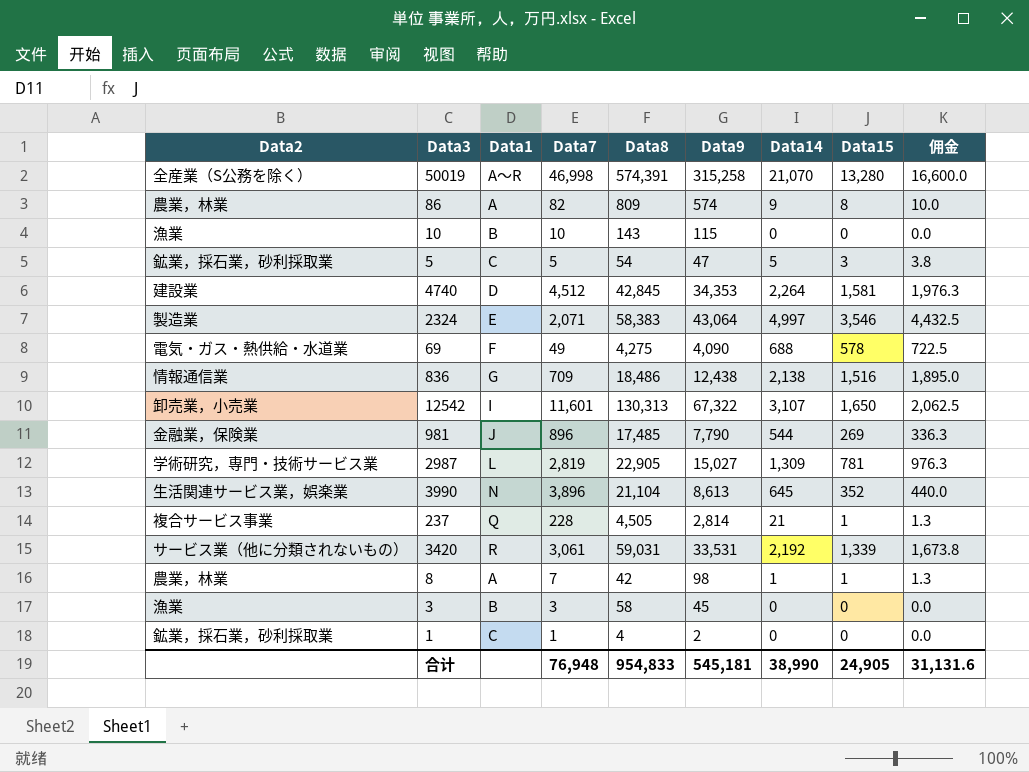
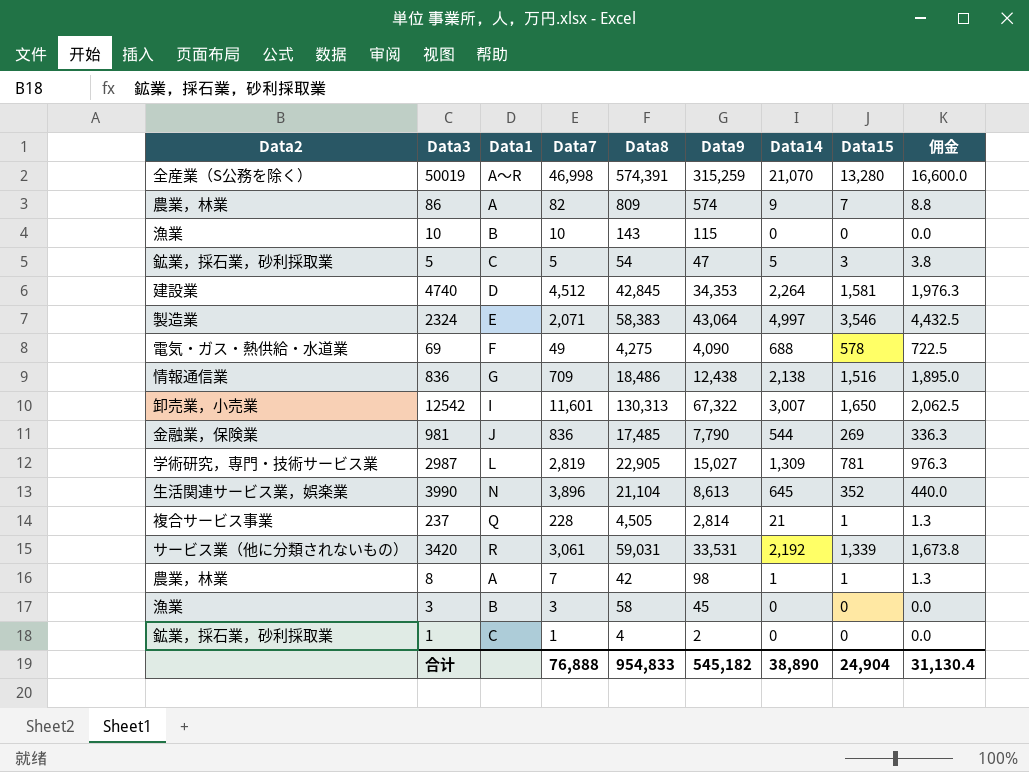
50019 | Data9: 315,258 -> 315,259
86 | Data15: 8 -> 7
86 | 佣金: 10.0 -> 8.8
12542 | Data14: 3,107 -> 3,007
981 | Data7: 896 -> 836
合计 | Data7: 76,948 -> 76,888
合计 | Data9: 545,181 -> 545,182
合计 | Data14: 38,990 -> 38,890
合计 | Data15: 24,905 -> 24,904
合计 | 佣金: 31,131.6 -> 31,130.4

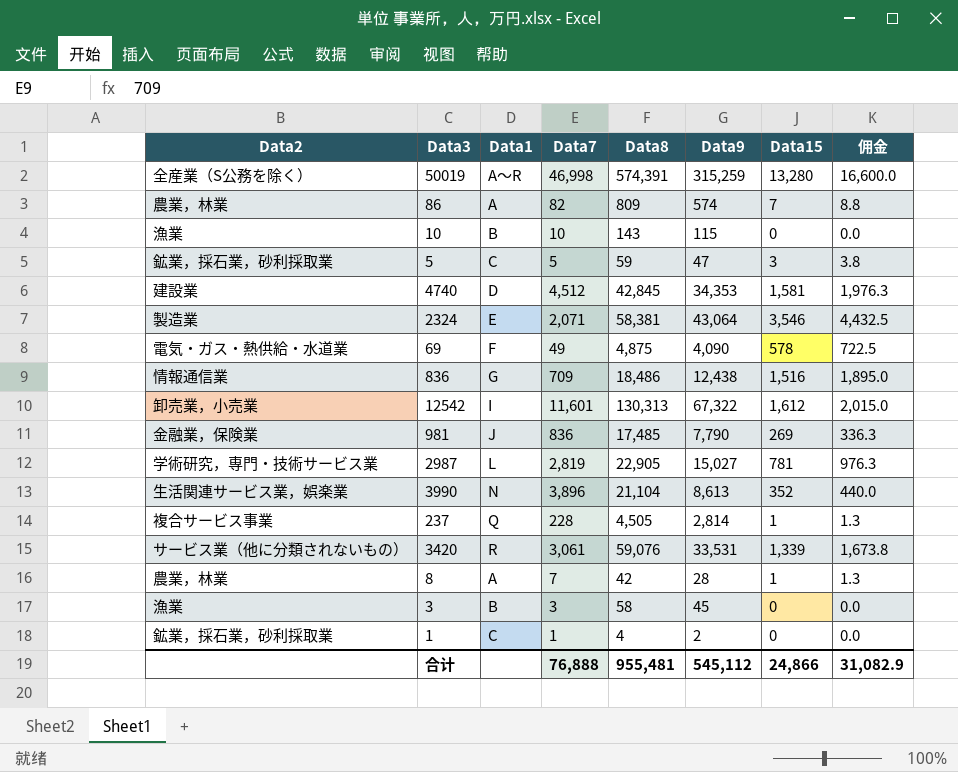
column Data14 | position: 7 -> none
5 | Data8: 54 -> 59
2324 | Data8: 58,383 -> 58,381
69 | Data8: 4,275 -> 4,875
12542 | Data15: 1,650 -> 1,612
12542 | 佣金: 2,062.5 -> 2,015.0
3420 | Data8: 59,031 -> 59,076
8 | Data9: 98 -> 28
合计 | Data8: 954,833 -> 955,481
合计 | Data9: 545,182 -> 545,112
合计 | Data15: 24,904 -> 24,866
合计 | 佣金: 31,130.4 -> 31,082.9

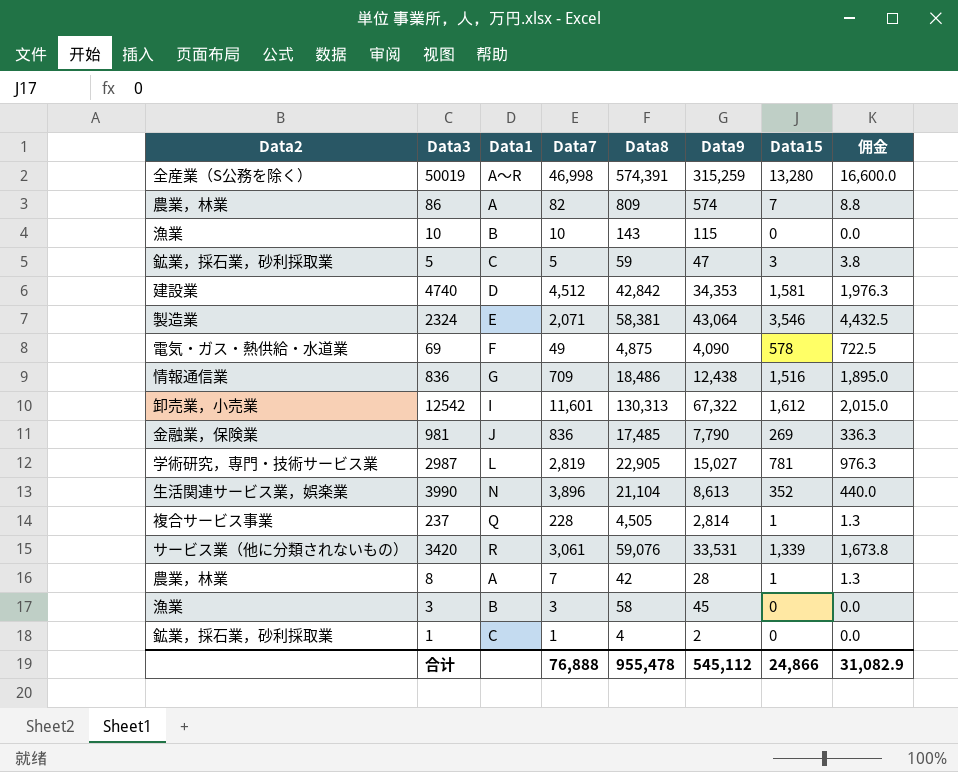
4740 | Data8: 42,845 -> 42,842
合计 | Data8: 955,481 -> 955,478

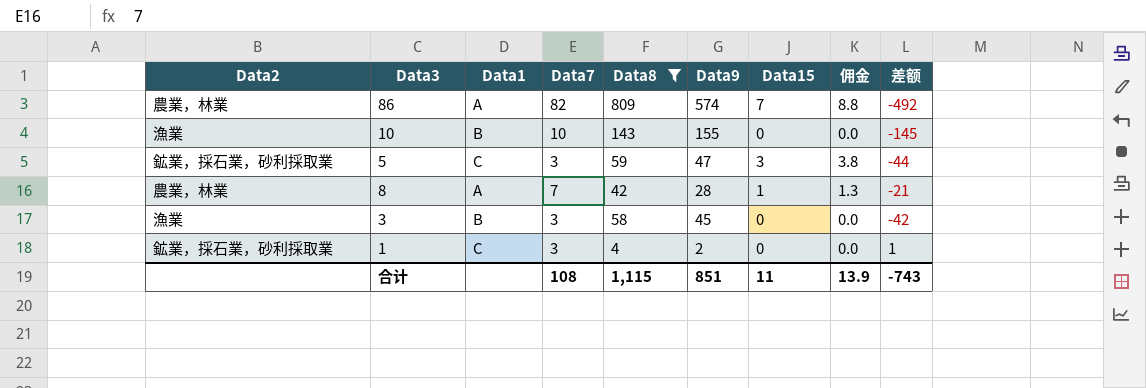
filter: none -> Data8 <= 809
column 差额 | formula: none -> [Data7] - [Data9]
10 | Data9: 115 -> 155
5 | Data7: 5 -> 3
1 | Data7: 1 -> 3
合计 | Data7: 76,888 -> 108
合计 | Data8: 955,478 -> 1,115
合计 | Data9: 545,112 -> 851
合计 | Data15: 24,866 -> 11
合计 | 佣金: 31,082.9 -> 13.9

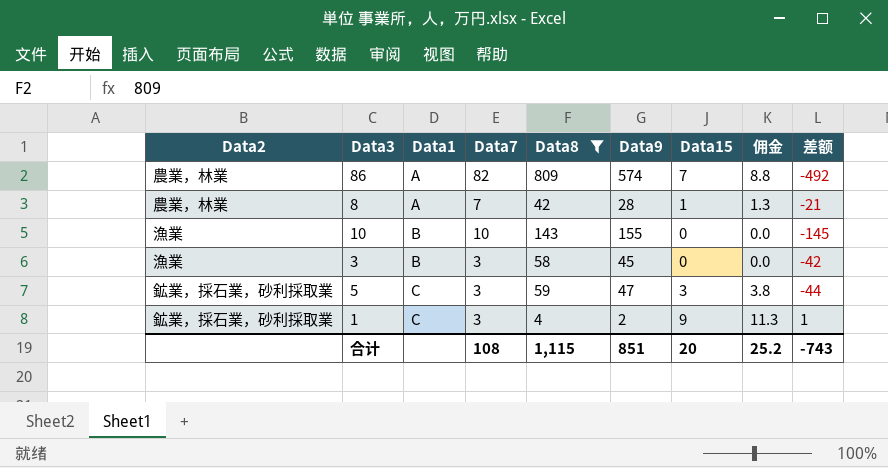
row order: none -> Data1 ascending
1 | Data15: 0 -> 9
1 | 佣金: 0.0 -> 11.3
合计 | Data15: 11 -> 20
合计 | 佣金: 13.9 -> 25.2

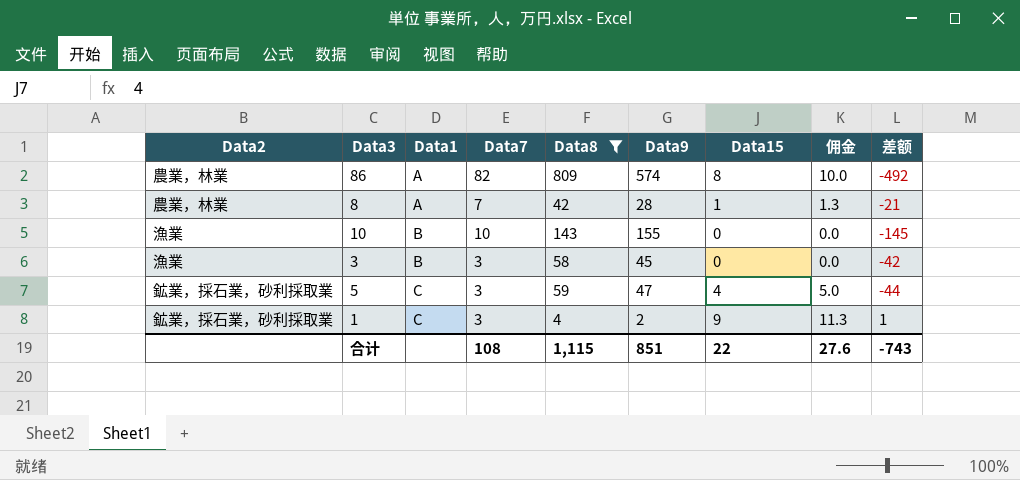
86 | Data15: 7 -> 8
86 | 佣金: 8.8 -> 10.0
5 | Data15: 3 -> 4
5 | 佣金: 3.8 -> 5.0
合计 | Data15: 20 -> 22
合计 | 佣金: 25.2 -> 27.6

